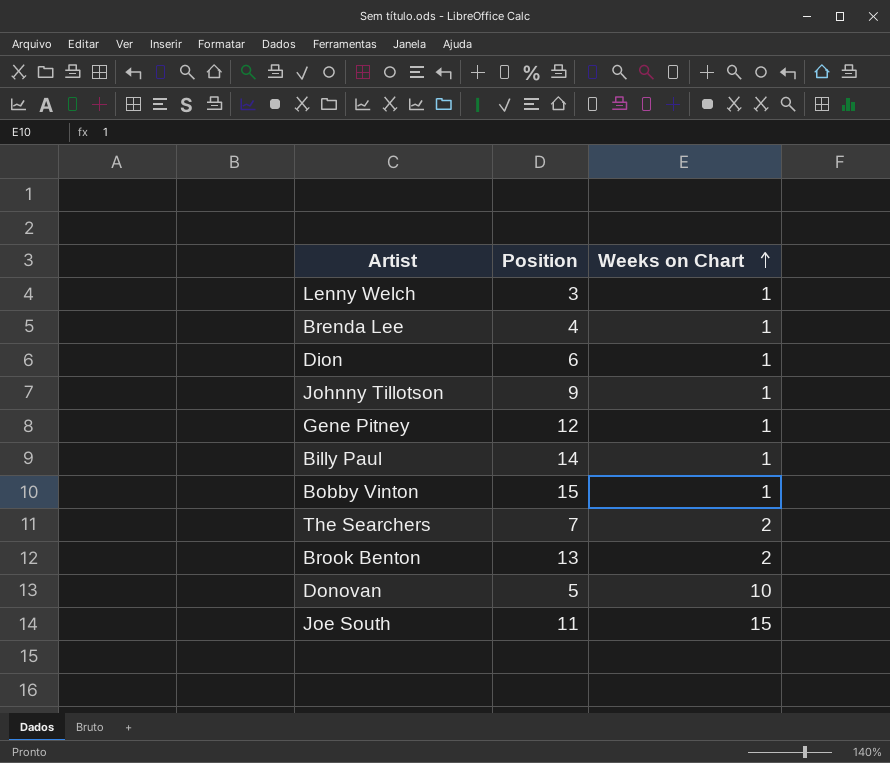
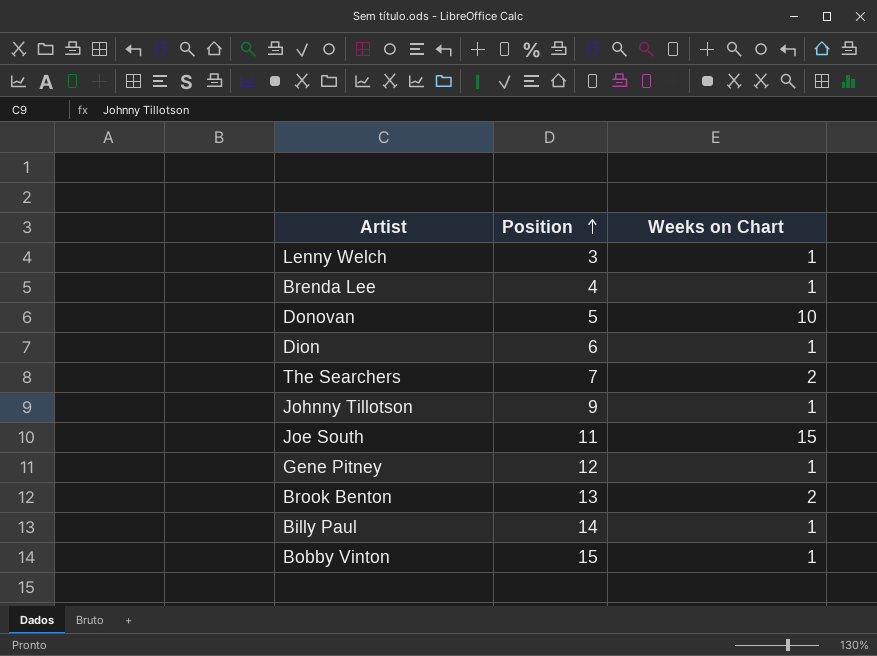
row order: Weeks on Chart ascending -> Position ascending

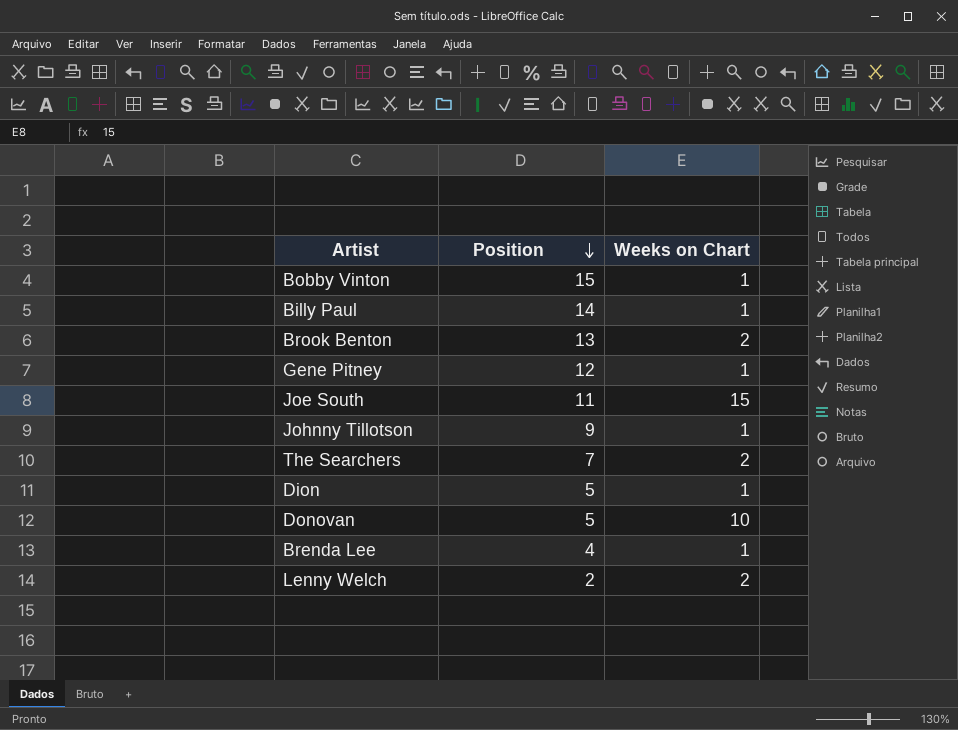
row order: Position ascending -> Position descending
Dion | Position: 6 -> 5
Lenny Welch | Position: 3 -> 2
Lenny Welch | Weeks on Chart: 1 -> 2

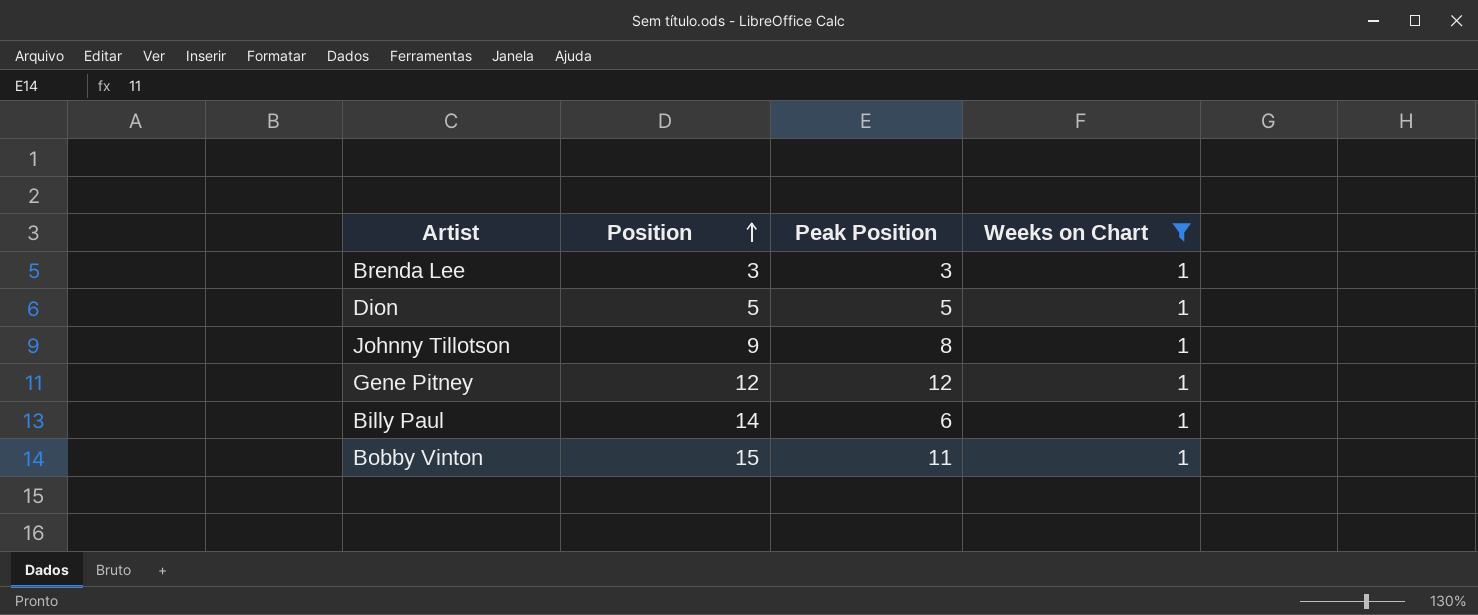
filter: none -> Weeks on Chart = 1
row order: Position descending -> Position ascending
column Peak Position | position: none -> 3
Brenda Lee | Position: 4 -> 3

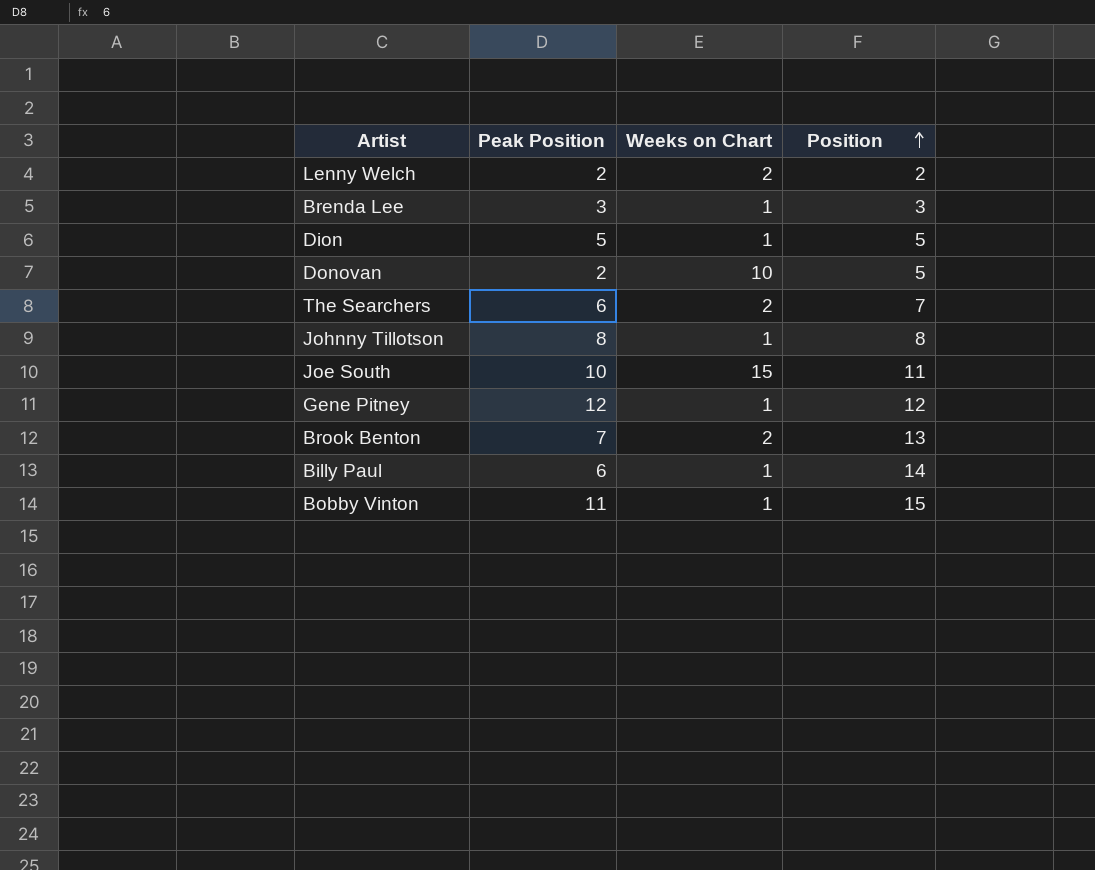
filter: Weeks on Chart = 1 -> none
column Position | position: 2 -> 4
Johnny Tillotson | Position: 9 -> 8

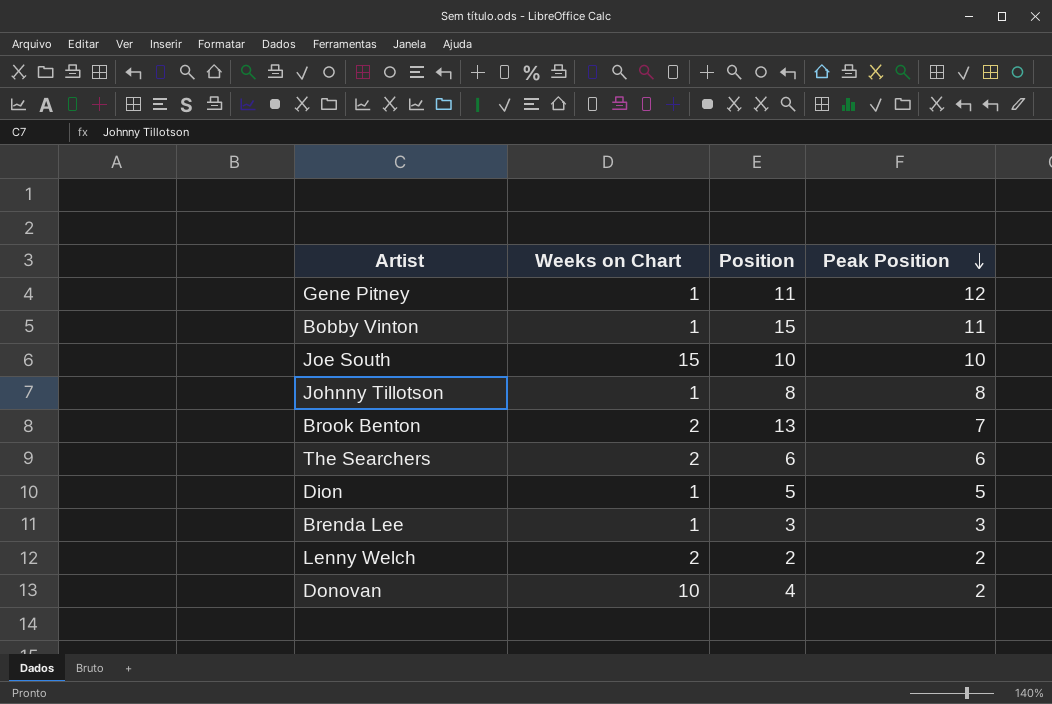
row order: Position ascending -> Peak Position descending
column Peak Position | position: 2 -> 4
row Billy Paul: 6 | 1 | 14 -> none
Gene Pitney | Position: 12 -> 11
Joe South | Position: 11 -> 10
The Searchers | Position: 7 -> 6
Donovan | Position: 5 -> 4

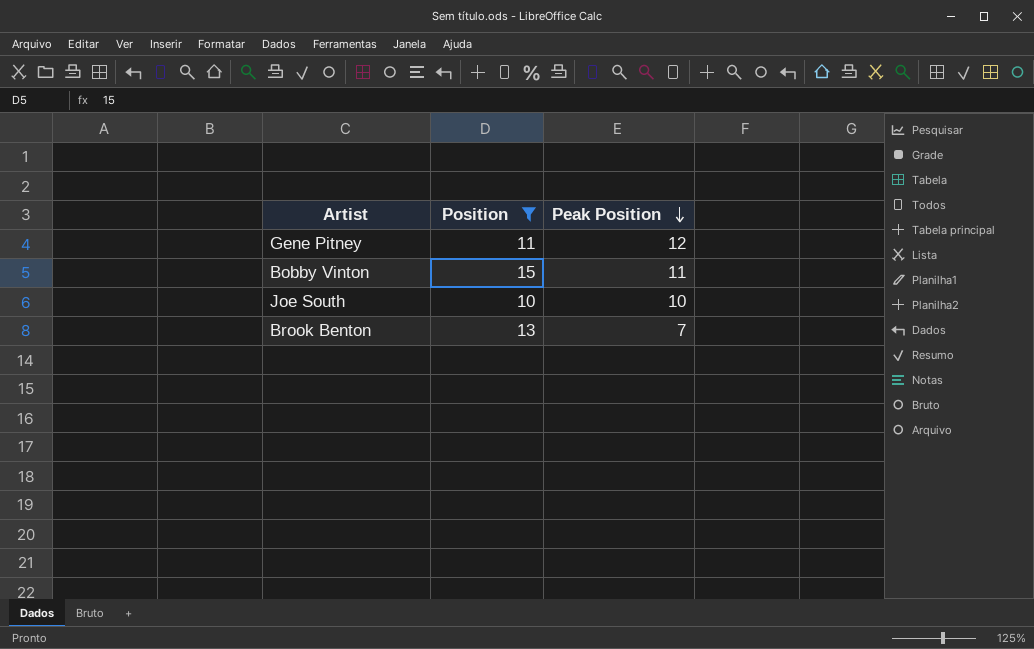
filter: none -> Position >= 10
column Weeks on Chart | position: 2 -> none

